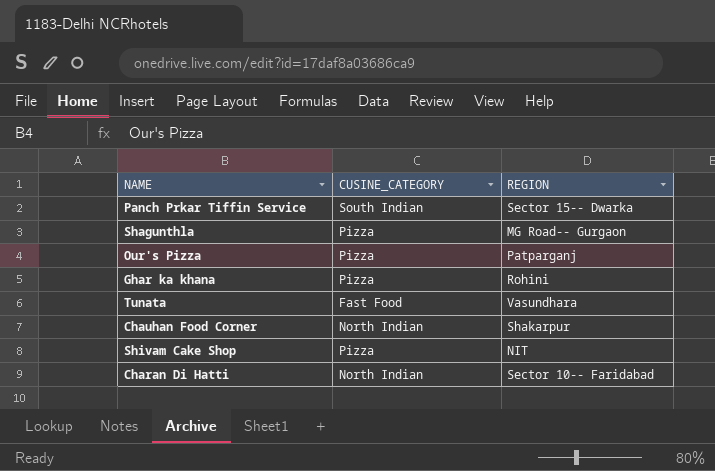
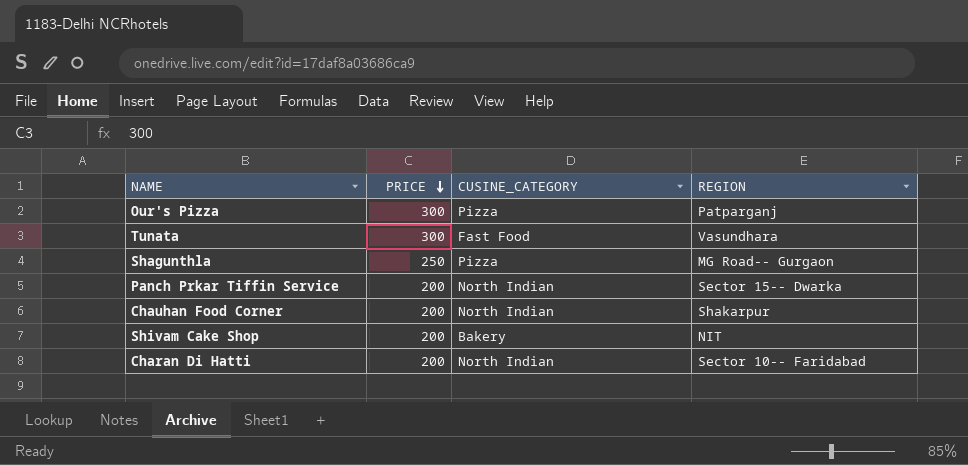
row order: none -> PRICE descending
column PRICE | position: none -> 2
row Ghar ka khana: Pizza | Rohini -> none
Panch Prkar Tiffin Service | CUSINE_CATEGORY: South Indian -> North Indian
Shivam Cake Shop | CUSINE_CATEGORY: Pizza -> Bakery

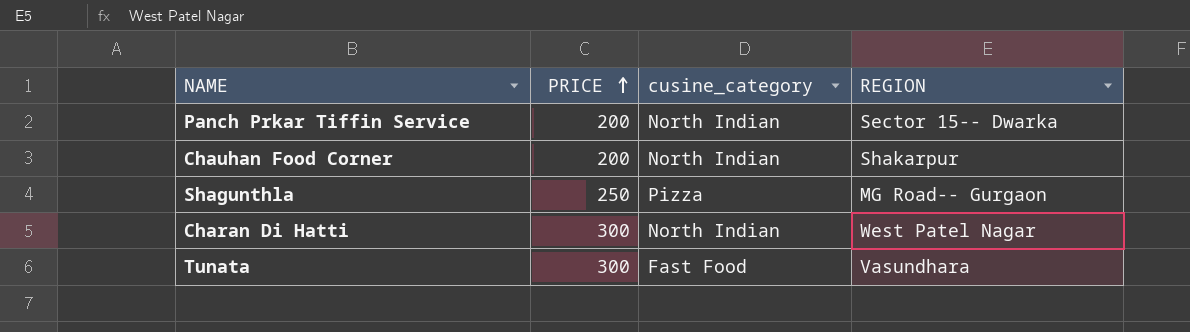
row order: PRICE descending -> PRICE ascending
column name: CUSINE_CATEGORY -> cusine_category
row Our's Pizza: 300 | Pizza | Patparganj -> none
row Shivam Cake Shop: 200 | Bakery | NIT -> none
Charan Di Hatti | PRICE: 200 -> 300
Charan Di Hatti | REGION: Sector 10-- Faridabad -> West Patel Nagar

